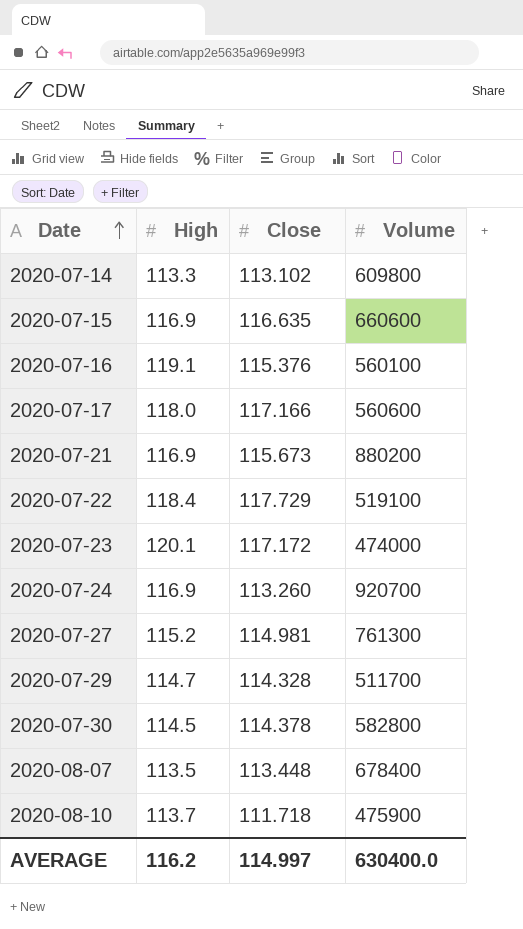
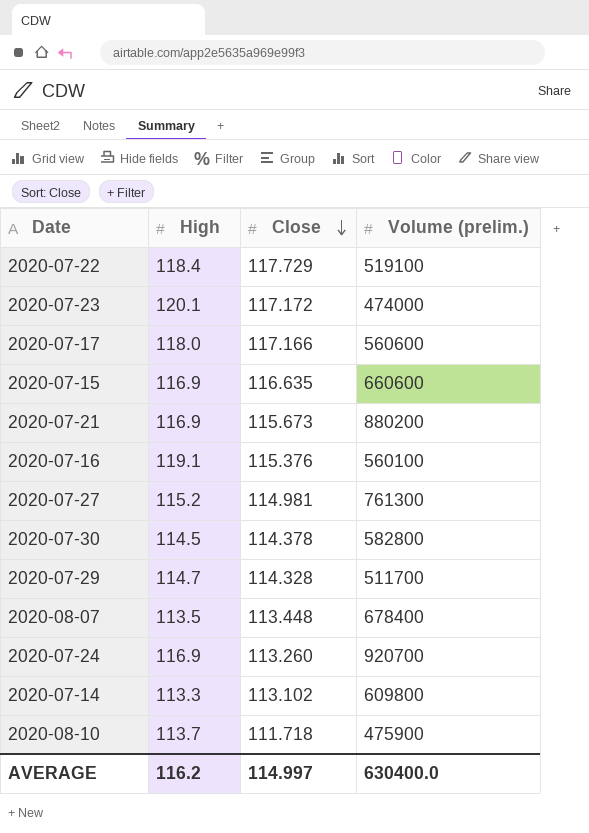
row order: Date ascending -> Close descending
column name: Volume -> Volume (prelim.)

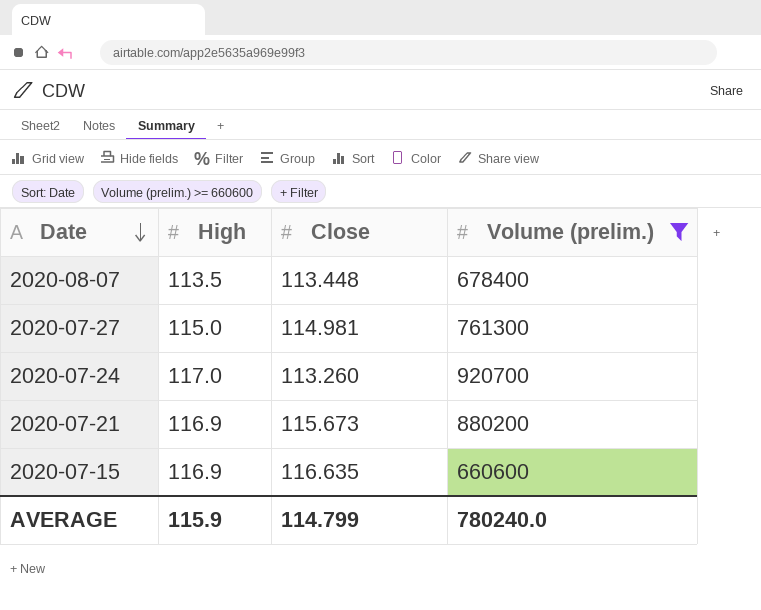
filter: none -> Volume (prelim.) >= 660600
row order: Close descending -> Date descending
2020-07-27 | High: 115.2 -> 115.0
2020-07-24 | High: 116.9 -> 117.0
AVERAGE | High: 116.2 -> 115.9
AVERAGE | Close: 114.997 -> 114.799
AVERAGE | Volume (prelim.): 630400.0 -> 780240.0

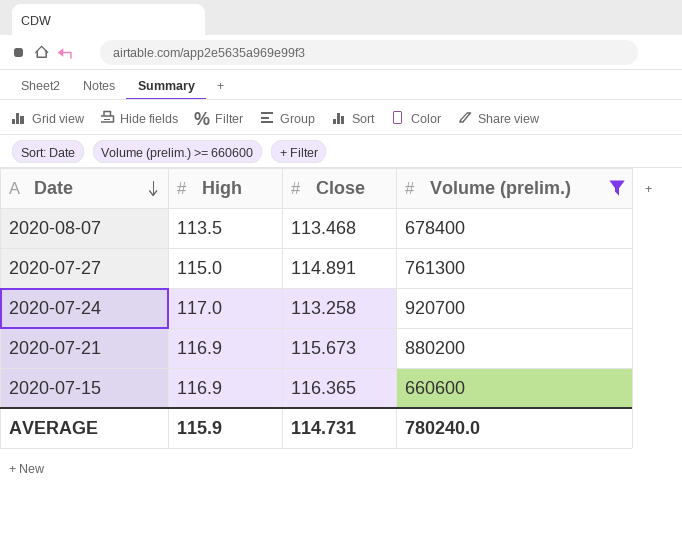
2020-08-07 | Close: 113.448 -> 113.468
2020-07-27 | Close: 114.981 -> 114.891
2020-07-24 | Close: 113.260 -> 113.258
2020-07-15 | Close: 116.635 -> 116.365
AVERAGE | Close: 114.799 -> 114.731

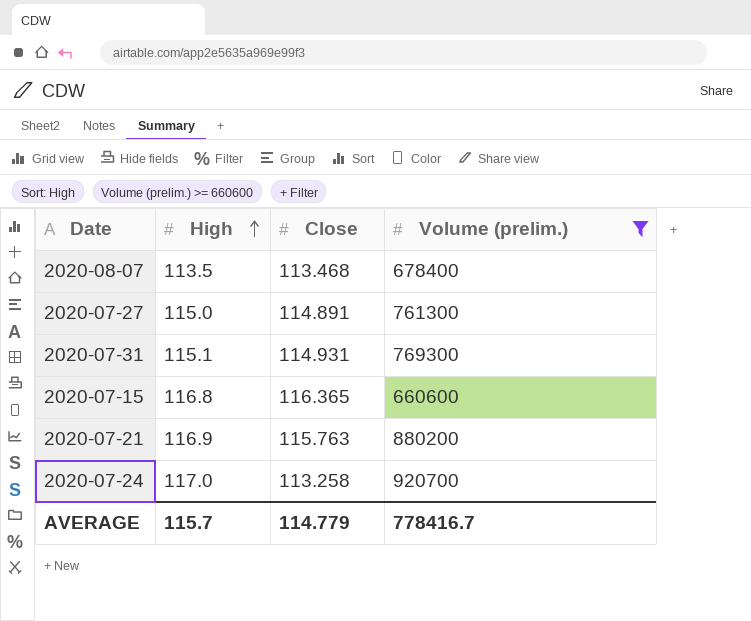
row order: Date descending -> High ascending
row 2020-07-31: none -> 115.1 | 114.931 | 769300
2020-07-15 | High: 116.9 -> 116.8
2020-07-21 | Close: 115.673 -> 115.763
AVERAGE | High: 115.9 -> 115.7
AVERAGE | Close: 114.731 -> 114.779
AVERAGE | Volume (prelim.): 780240.0 -> 778416.7

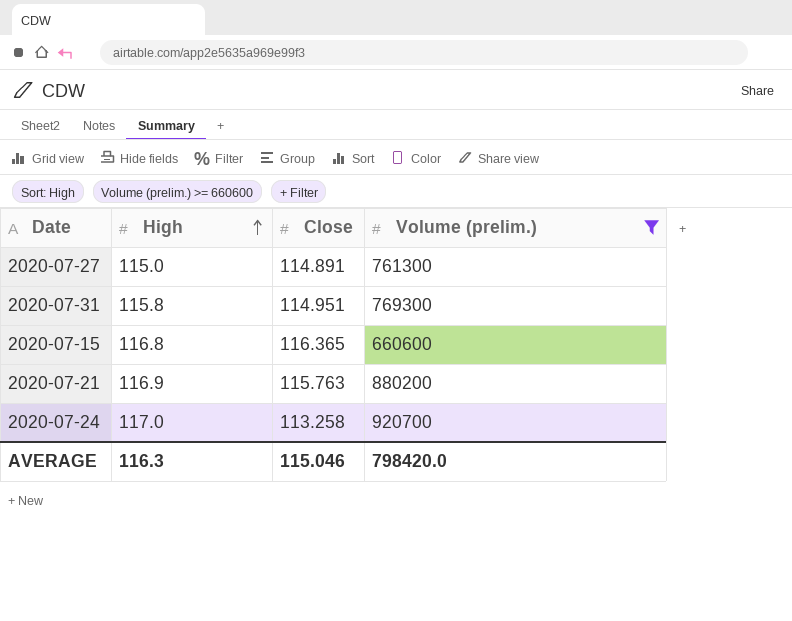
row 2020-08-07: 113.5 | 113.468 | 678400 -> none
2020-07-31 | High: 115.1 -> 115.8
2020-07-31 | Close: 114.931 -> 114.951
AVERAGE | High: 115.7 -> 116.3
AVERAGE | Close: 114.779 -> 115.046
AVERAGE | Volume (prelim.): 778416.7 -> 798420.0

